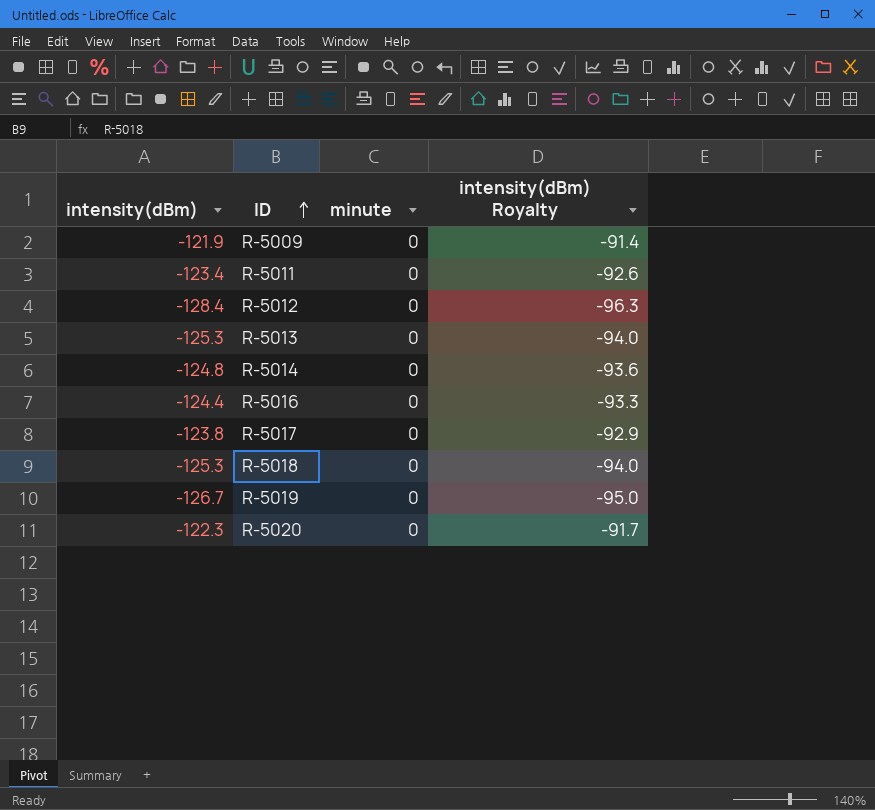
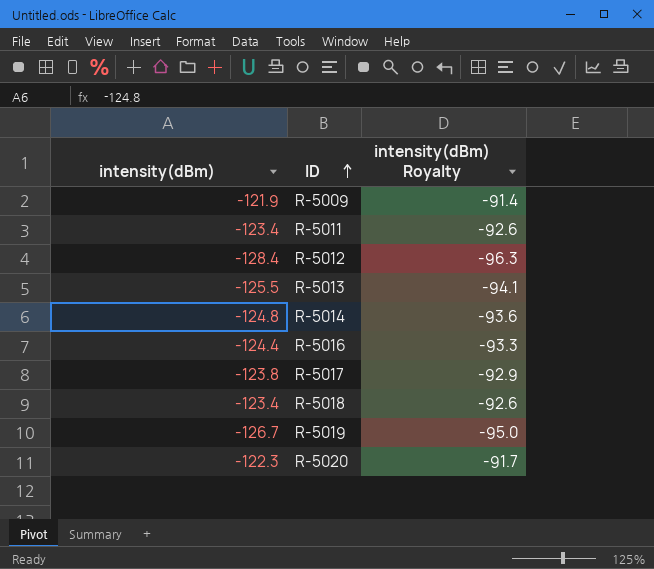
column minute | position: 3 -> none
R-5013 | intensity(dBm): -125.3 -> -125.5
R-5013 | intensity(dBm) Royalty: -94.0 -> -94.1
R-5018 | intensity(dBm): -125.3 -> -123.4
R-5018 | intensity(dBm) Royalty: -94.0 -> -92.6

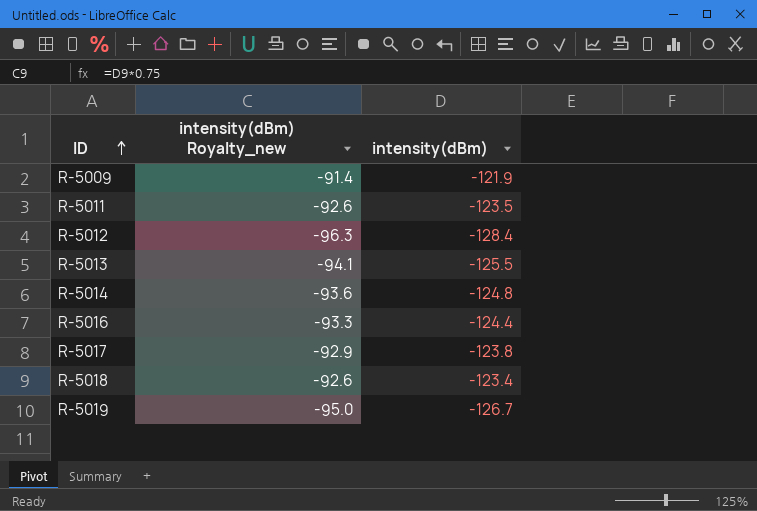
column name: intensity(dBm) Royalty -> intensity(dBm) Royalty_new
column intensity(dBm) | position: 1 -> 3
row R-5020: -122.3 | -91.7 -> none
R-5011 | intensity(dBm): -123.4 -> -123.5

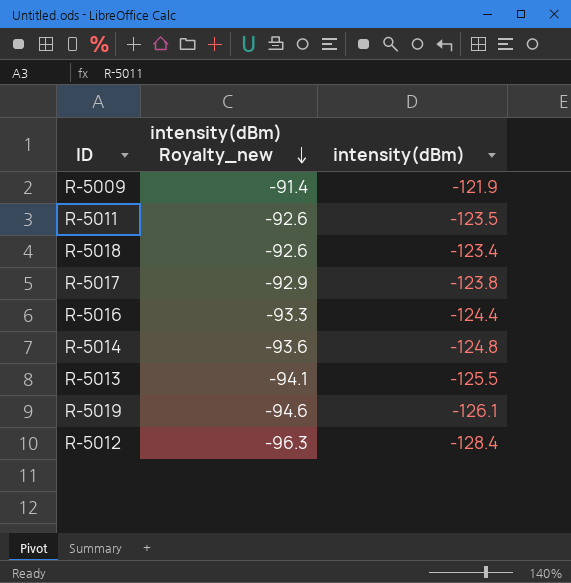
row order: ID ascending -> intensity(dBm) Royalty_new descending
R-5019 | intensity(dBm) Royalty_new: -95.0 -> -94.6
R-5019 | intensity(dBm): -126.7 -> -126.1

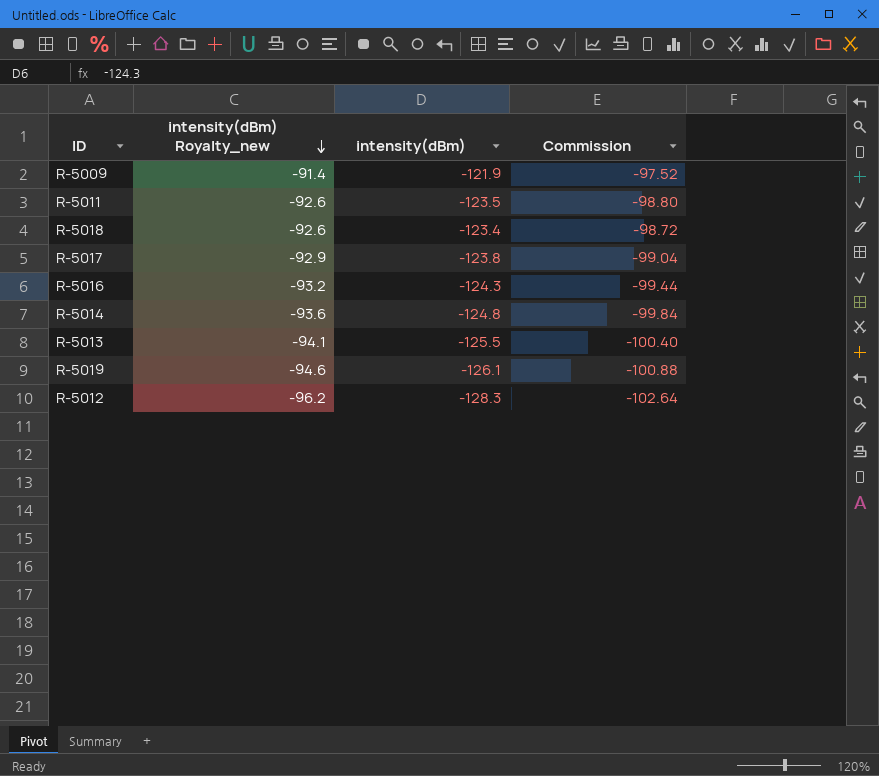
column Commission | formula: none -> [intensity(dBm)] * 0.8
R-5016 | intensity(dBm) Royalty_new: -93.3 -> -93.2
R-5016 | intensity(dBm): -124.4 -> -124.3
R-5012 | intensity(dBm) Royalty_new: -96.3 -> -96.2
R-5012 | intensity(dBm): -128.4 -> -128.3

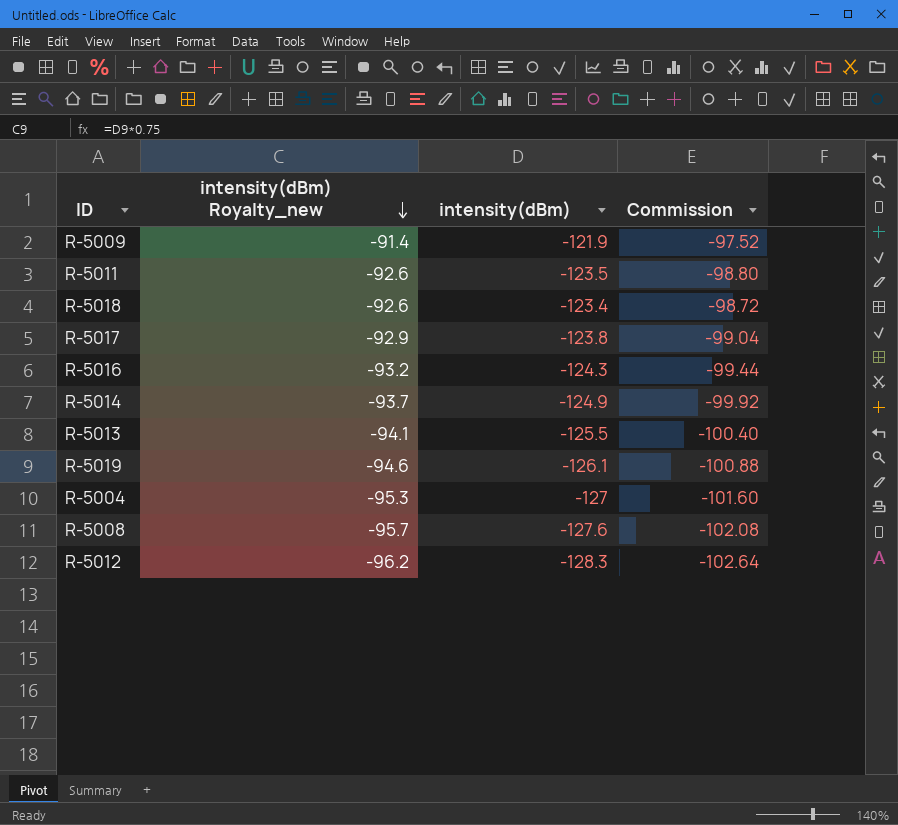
R-5014 | intensity(dBm) Royalty_new: -93.6 -> -93.7
R-5014 | intensity(dBm): -124.8 -> -124.9
R-5014 | Commission: -99.84 -> -99.92
row R-5004: none -> -95.3 | -127 | -101.60
row R-5008: none -> -95.7 | -127.6 | -102.08

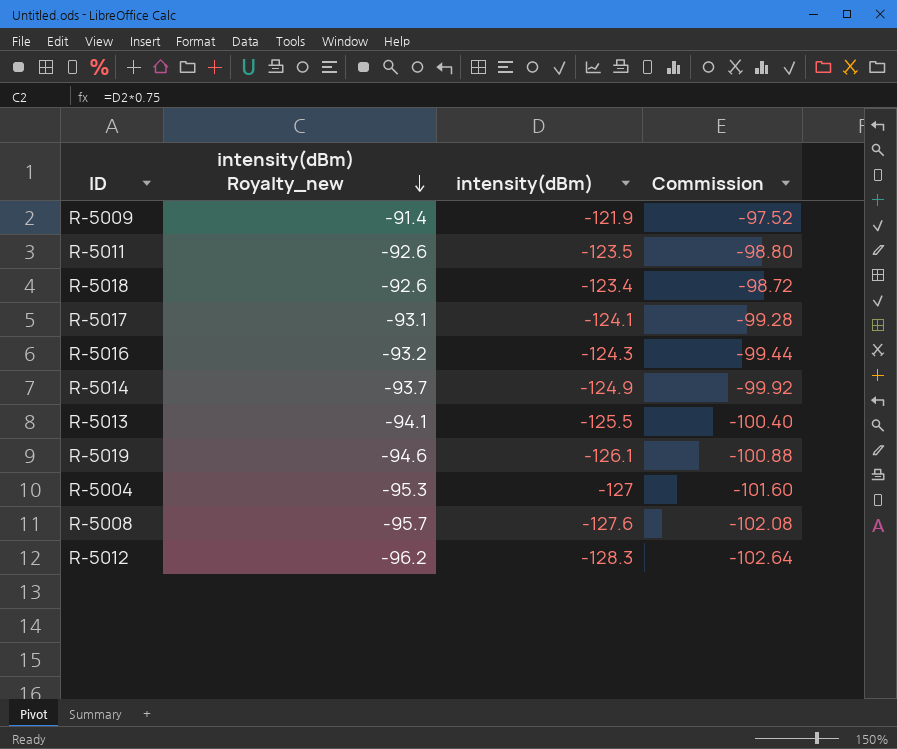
R-5017 | intensity(dBm) Royalty_new: -92.9 -> -93.1
R-5017 | intensity(dBm): -123.8 -> -124.1
R-5017 | Commission: -99.04 -> -99.28

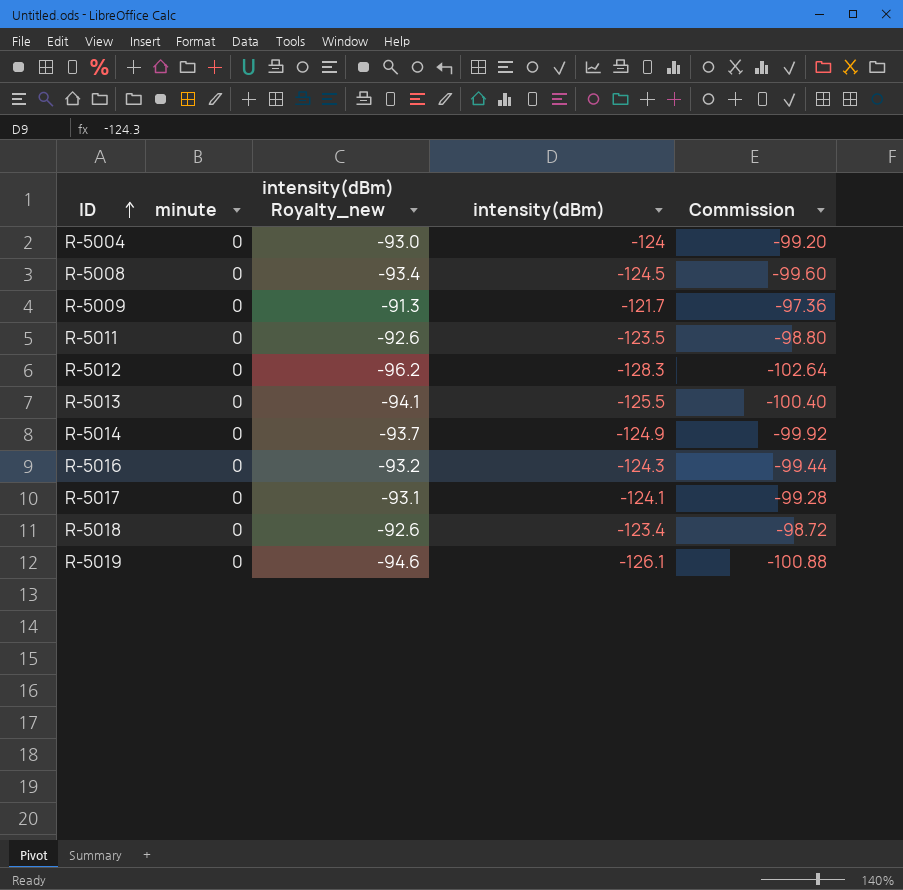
row order: intensity(dBm) Royalty_new descending -> ID ascending
column minute | position: none -> 2
R-5004 | intensity(dBm) Royalty_new: -95.3 -> -93.0
R-5004 | intensity(dBm): -127 -> -124
R-5004 | Commission: -101.60 -> -99.20
R-5008 | intensity(dBm) Royalty_new: -95.7 -> -93.4
R-5008 | intensity(dBm): -127.6 -> -124.5
R-5008 | Commission: -102.08 -> -99.60
R-5009 | intensity(dBm) Royalty_new: -91.4 -> -91.3
R-5009 | intensity(dBm): -121.9 -> -121.7
R-5009 | Commission: -97.52 -> -97.36

